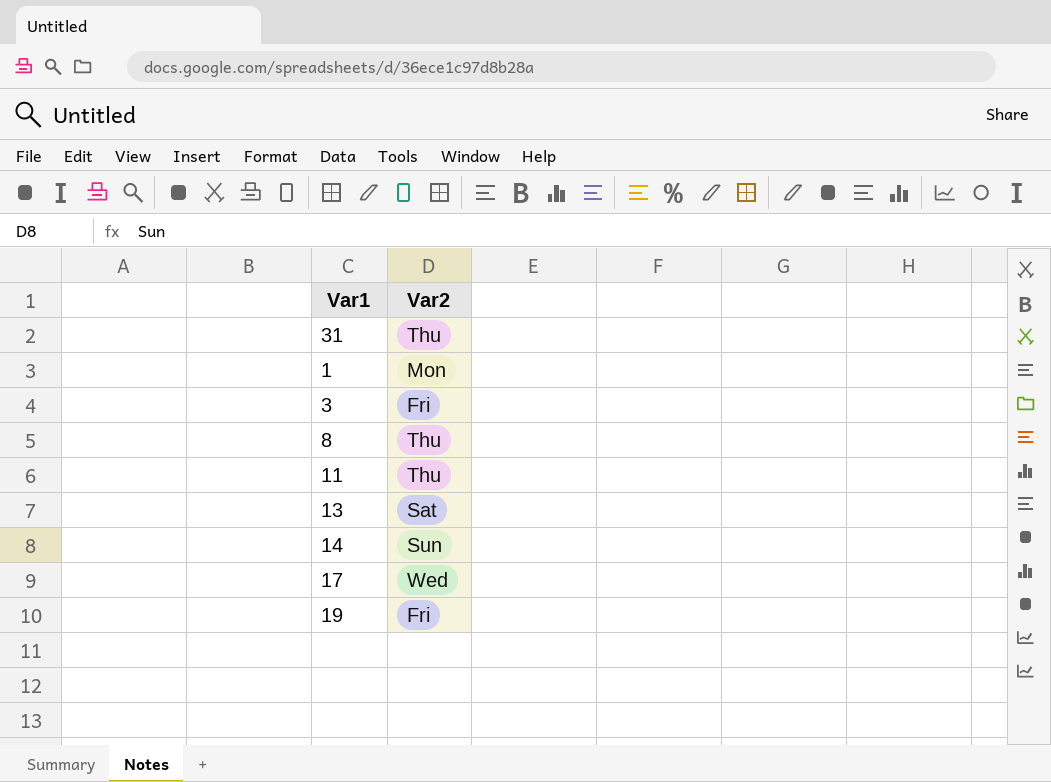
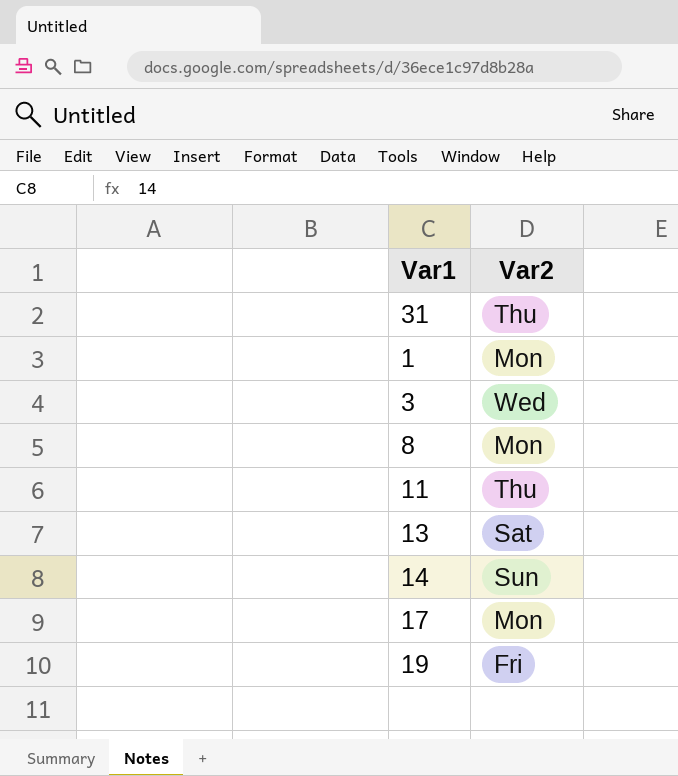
3 | Var2: Fri -> Wed
8 | Var2: Thu -> Mon
17 | Var2: Wed -> Mon

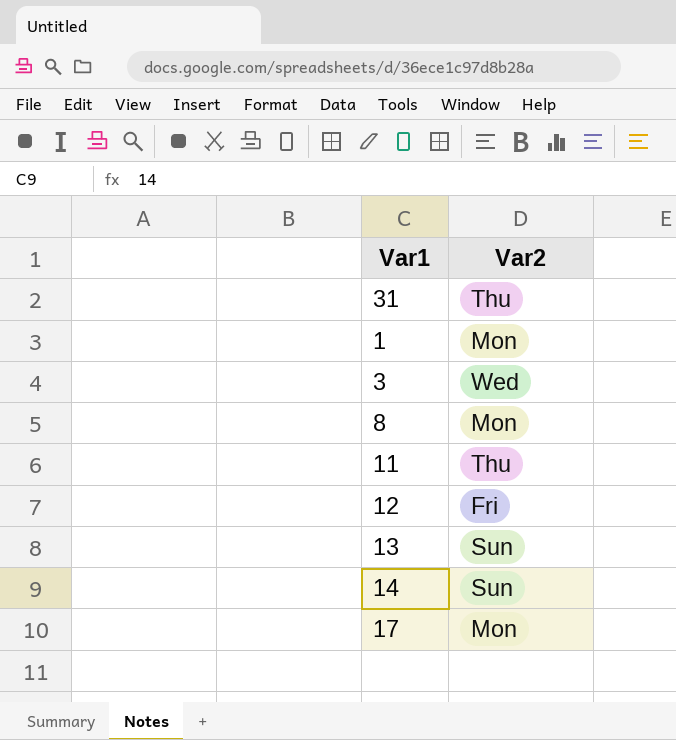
row 19: Fri -> none
row 12: none -> Fri
13 | Var2: Sat -> Sun

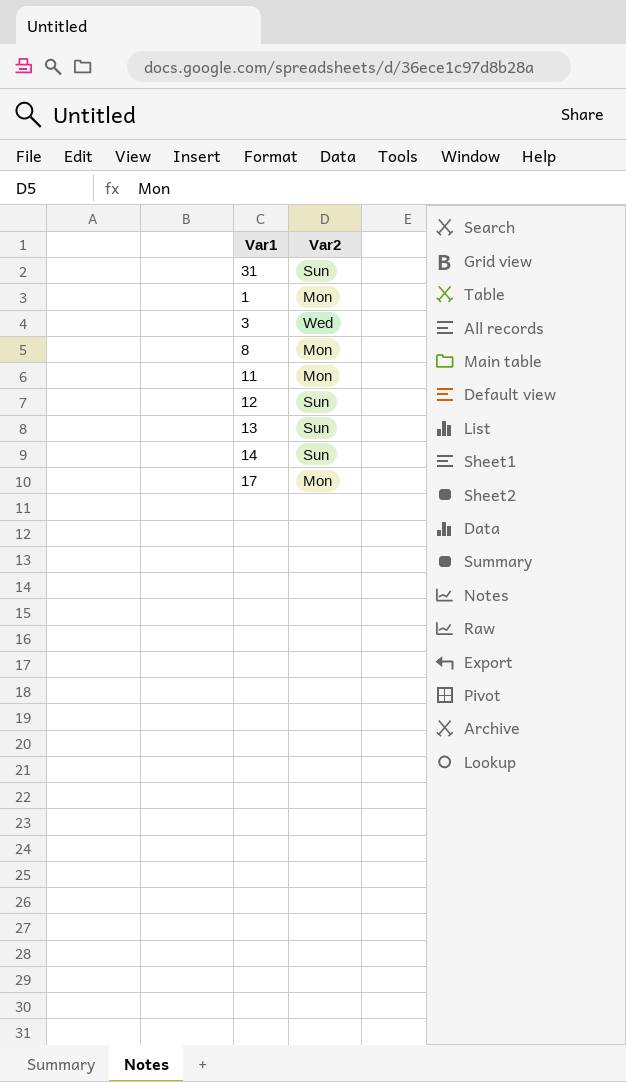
31 | Var2: Thu -> Sun
11 | Var2: Thu -> Mon
12 | Var2: Fri -> Sun

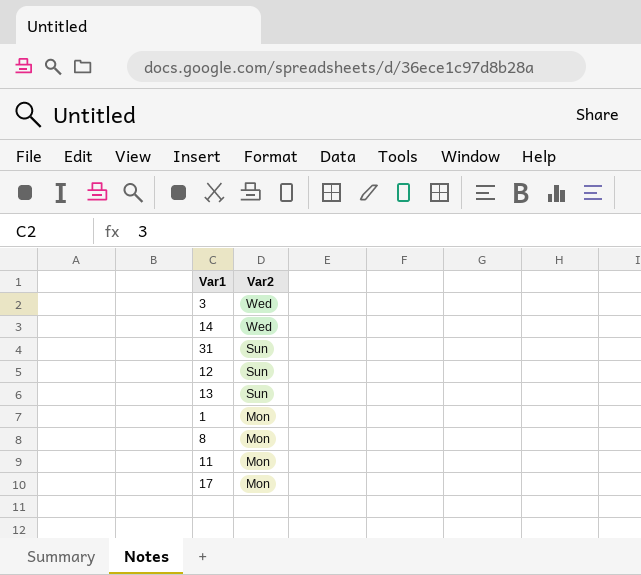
row order: none -> Var2 descending
14 | Var2: Sun -> Wed

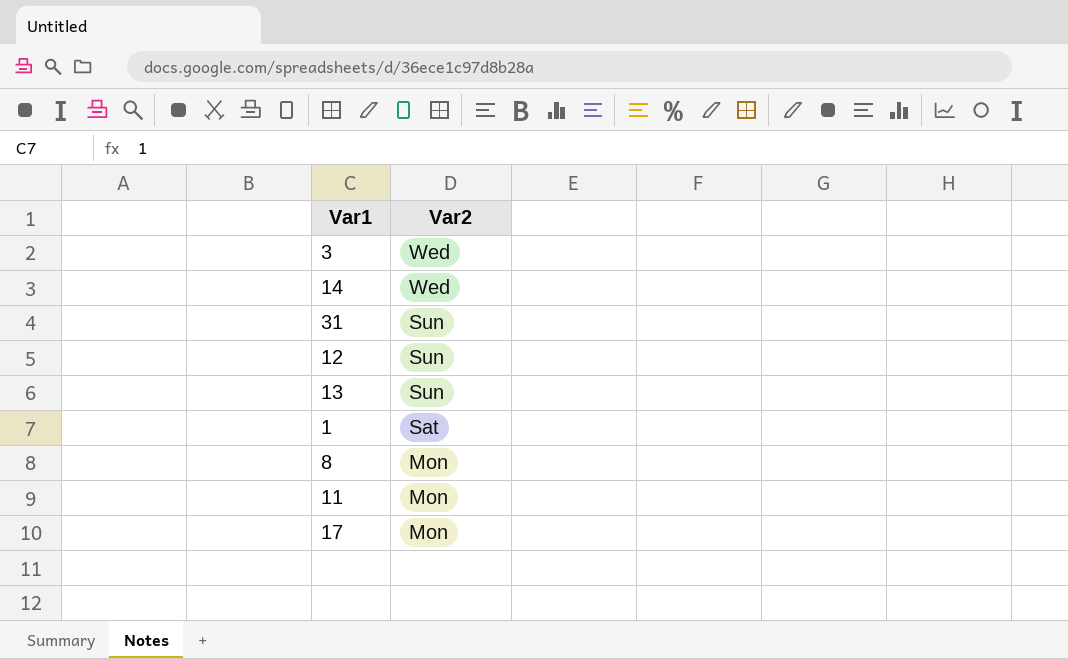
1 | Var2: Mon -> Sat

